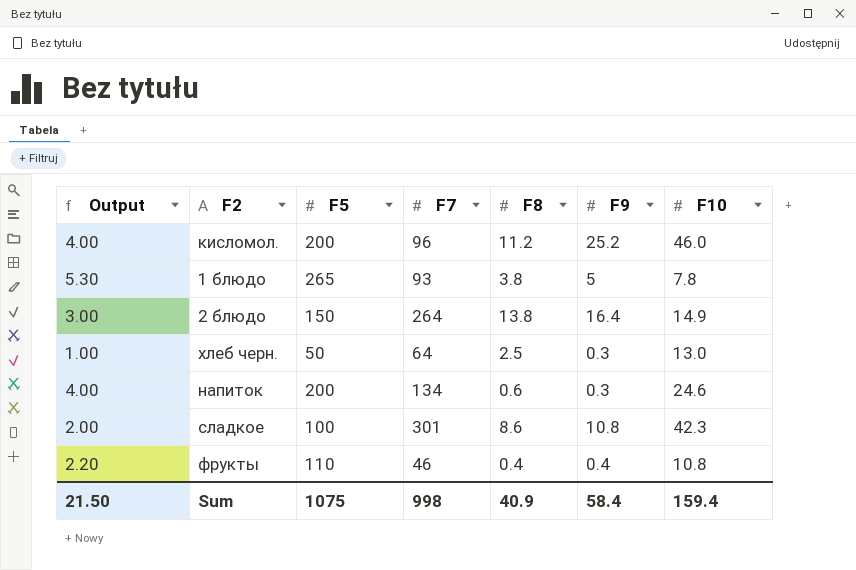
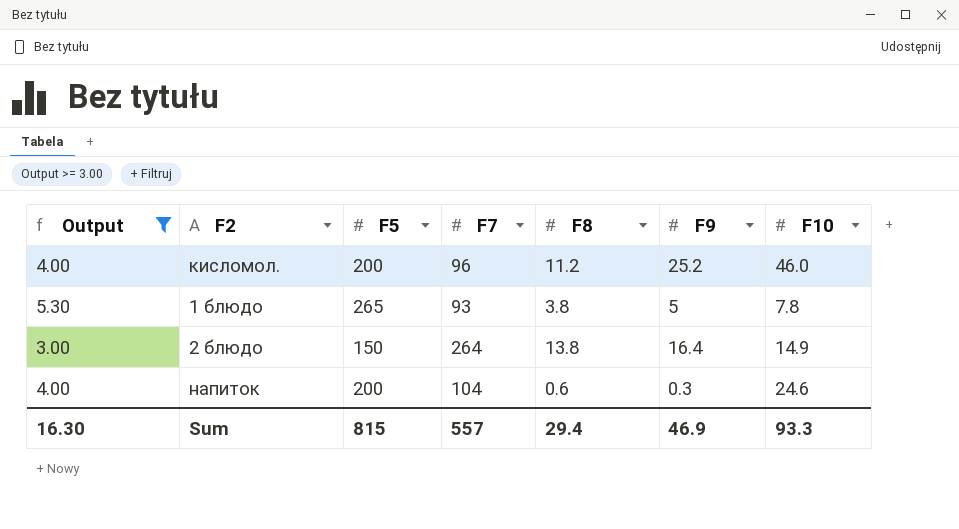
filter: none -> Output >= 3.00
напиток | F7: 134 -> 104
Sum | Output: 21.50 -> 16.30
Sum | F5: 1075 -> 815
Sum | F7: 998 -> 557
Sum | F8: 40.9 -> 29.4
Sum | F9: 58.4 -> 46.9
Sum | F10: 159.4 -> 93.3

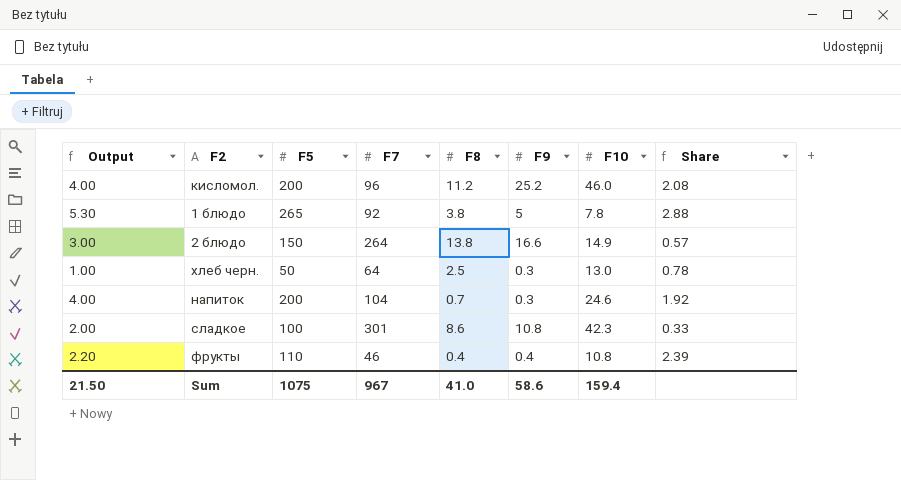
filter: Output >= 3.00 -> none
column Share | formula: none -> [F5] / [F7]
1 блюдо | F7: 93 -> 92
2 блюдо | F9: 16.4 -> 16.6
напиток | F8: 0.6 -> 0.7
Sum | Output: 16.30 -> 21.50
Sum | F5: 815 -> 1075
Sum | F7: 557 -> 967
Sum | F8: 29.4 -> 41.0
Sum | F9: 46.9 -> 58.6
Sum | F10: 93.3 -> 159.4

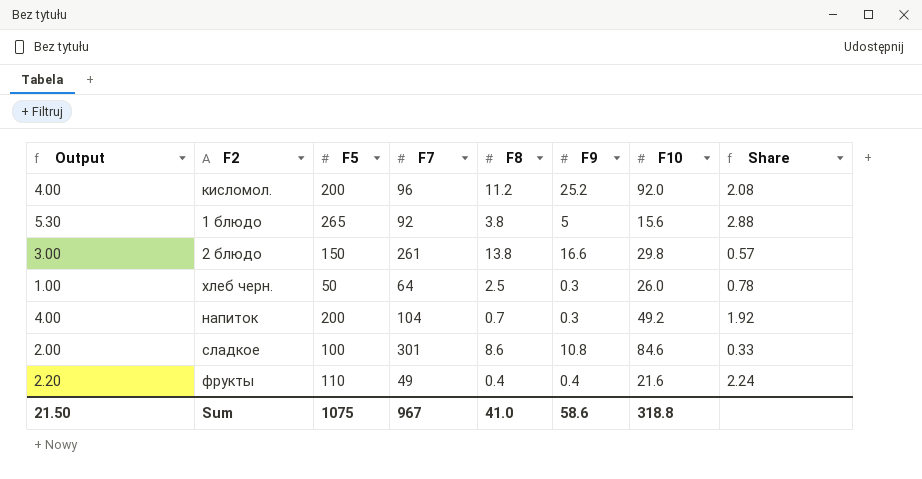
кисломол. | F10: 46.0 -> 92.0
1 блюдо | F10: 7.8 -> 15.6
2 блюдо | F7: 264 -> 261
2 блюдо | F10: 14.9 -> 29.8
хлеб черн. | F10: 13.0 -> 26.0
напиток | F10: 24.6 -> 49.2
сладкое | F10: 42.3 -> 84.6
фрукты | F7: 46 -> 49
фрукты | F10: 10.8 -> 21.6
фрукты | Share: 2.39 -> 2.24
Sum | F10: 159.4 -> 318.8

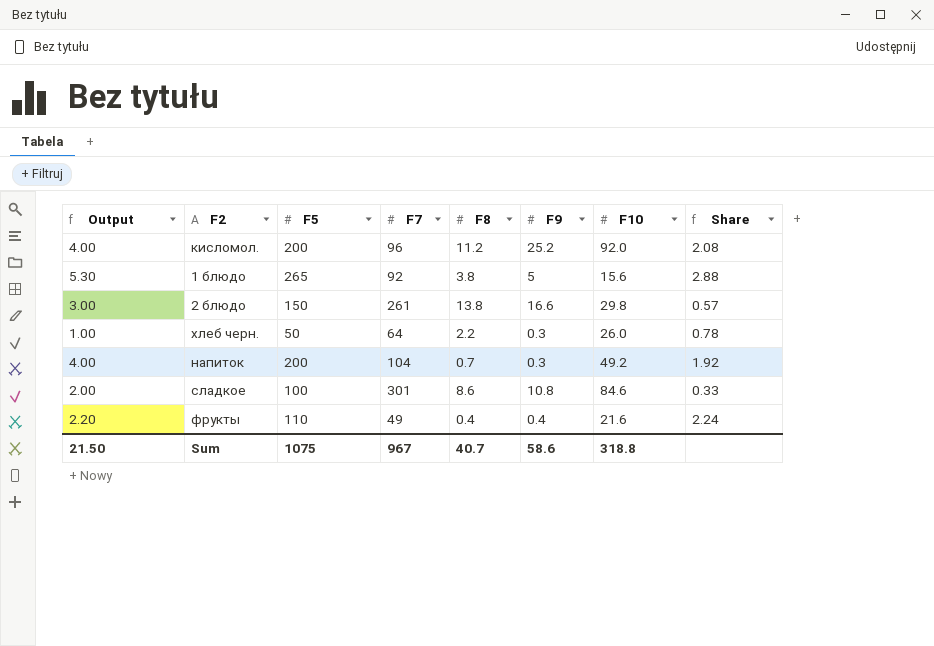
хлеб черн. | F8: 2.5 -> 2.2
Sum | F8: 41.0 -> 40.7

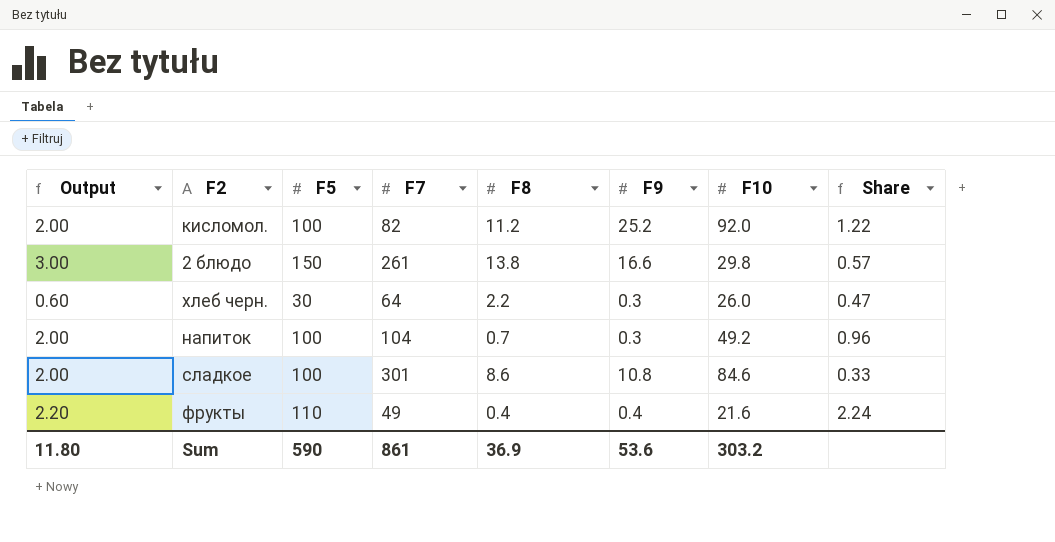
row 1 блюдо: 5.30 | 265 | 92 | 3.8 | 5 | 15.6 | 2.88 -> none
кисломол. | Output: 4.00 -> 2.00
кисломол. | F5: 200 -> 100
кисломол. | F7: 96 -> 82
кисломол. | Share: 2.08 -> 1.22
хлеб черн. | Output: 1.00 -> 0.60
хлеб черн. | F5: 50 -> 30
хлеб черн. | Share: 0.78 -> 0.47
напиток | Output: 4.00 -> 2.00
напиток | F5: 200 -> 100
напиток | Share: 1.92 -> 0.96
Sum | Output: 21.50 -> 11.80
Sum | F5: 1075 -> 590
Sum | F7: 967 -> 861
Sum | F8: 40.7 -> 36.9
Sum | F9: 58.6 -> 53.6
Sum | F10: 318.8 -> 303.2

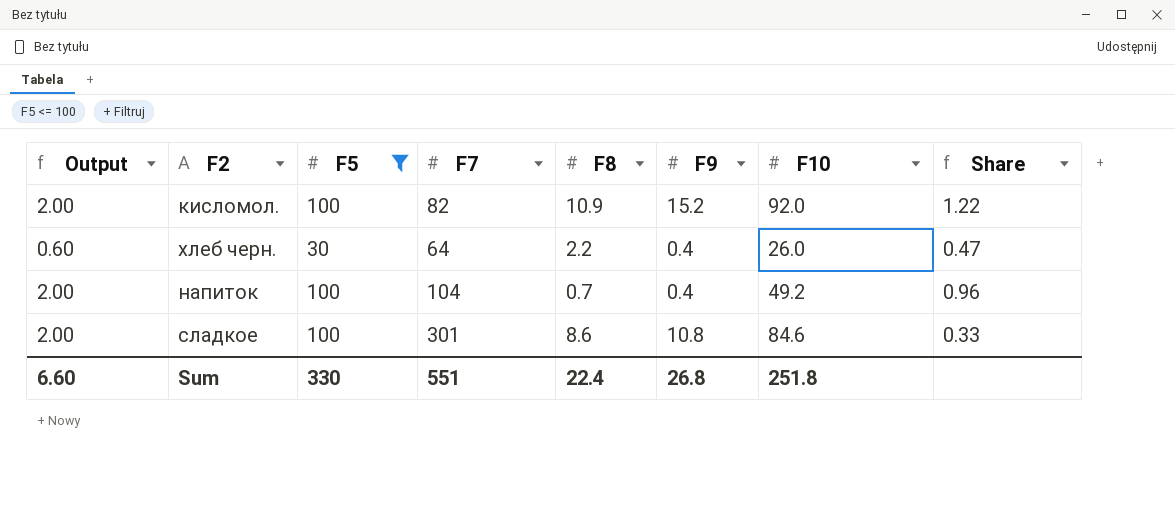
filter: none -> F5 <= 100
кисломол. | F8: 11.2 -> 10.9
кисломол. | F9: 25.2 -> 15.2
хлеб черн. | F9: 0.3 -> 0.4
напиток | F9: 0.3 -> 0.4
Sum | Output: 11.80 -> 6.60
Sum | F5: 590 -> 330
Sum | F7: 861 -> 551
Sum | F8: 36.9 -> 22.4
Sum | F9: 53.6 -> 26.8
Sum | F10: 303.2 -> 251.8

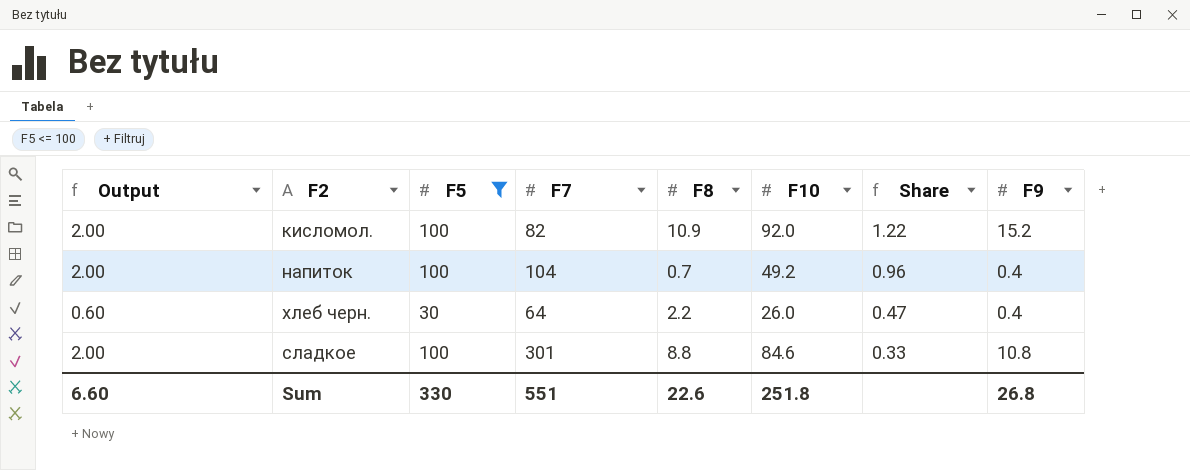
row order: none -> Share descending
column F9 | position: 6 -> 8
сладкое | F8: 8.6 -> 8.8
Sum | F8: 22.4 -> 22.6

